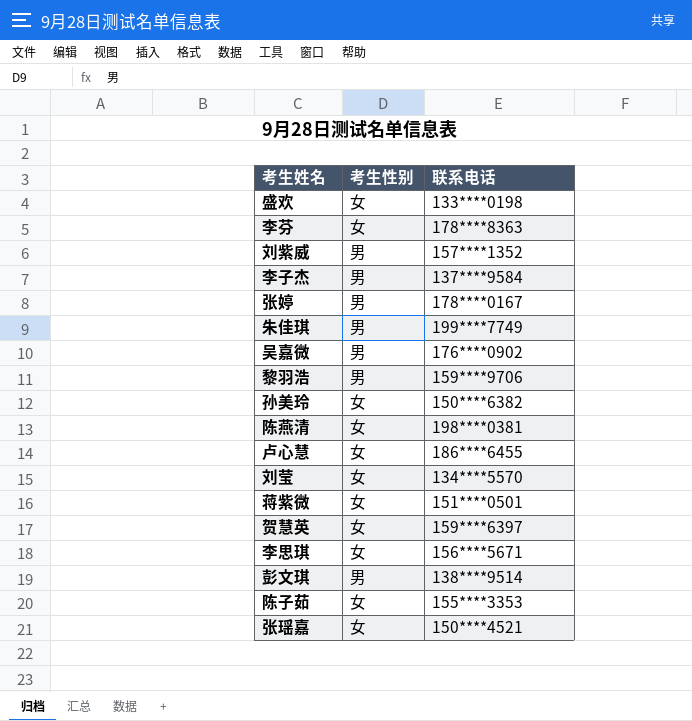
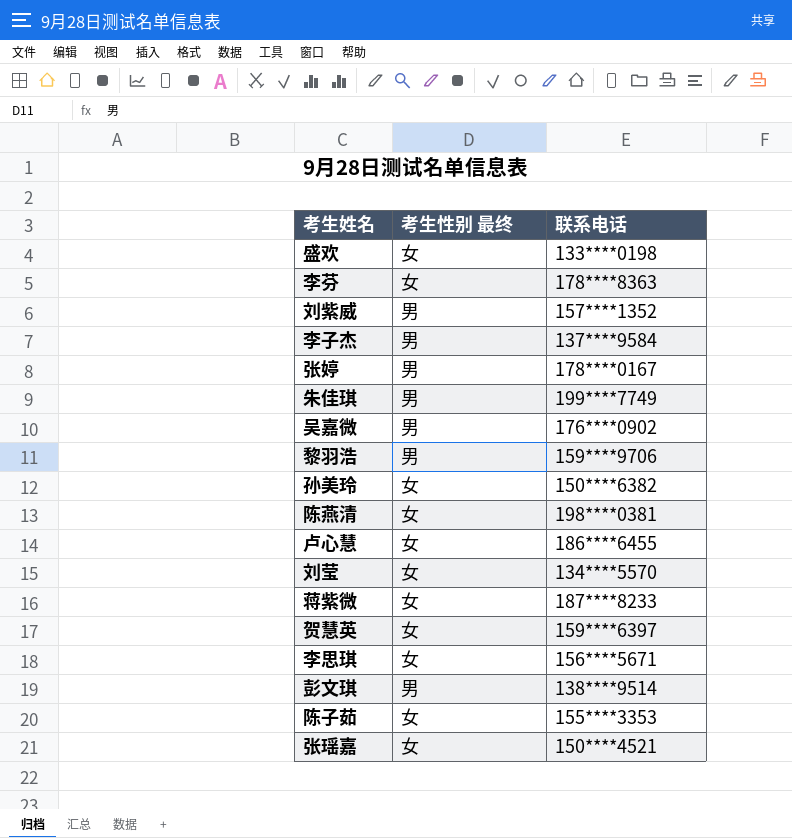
column name: 考生性别 -> 考生性别 最终
蒋紫微 | 联系电话: 151****0501 -> 187****8233

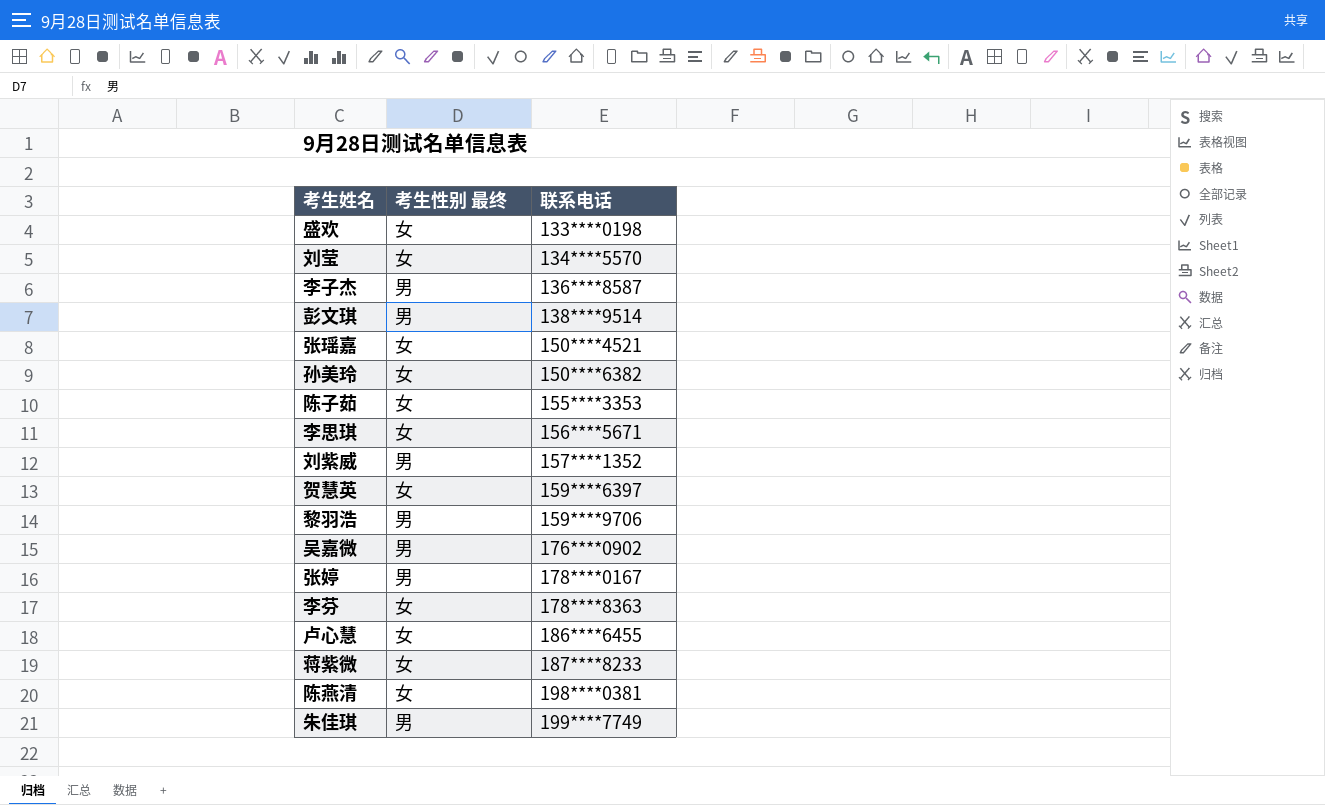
row order: none -> 联系电话 ascending
李子杰 | 联系电话: 137****9584 -> 136****8587

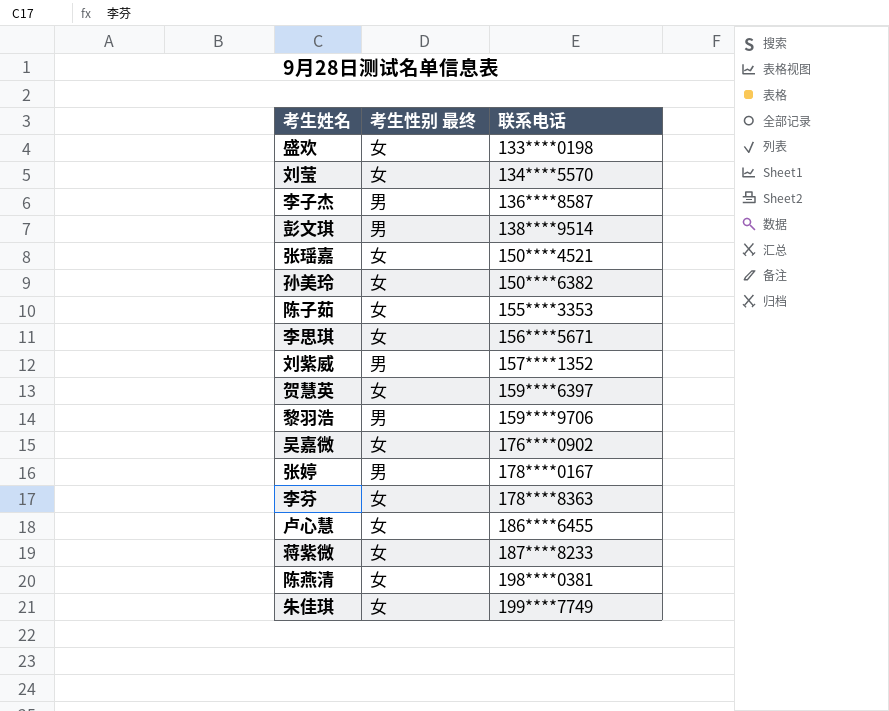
吴嘉微 | 考生性别 最终: 男 -> 女
朱佳琪 | 考生性别 最终: 男 -> 女

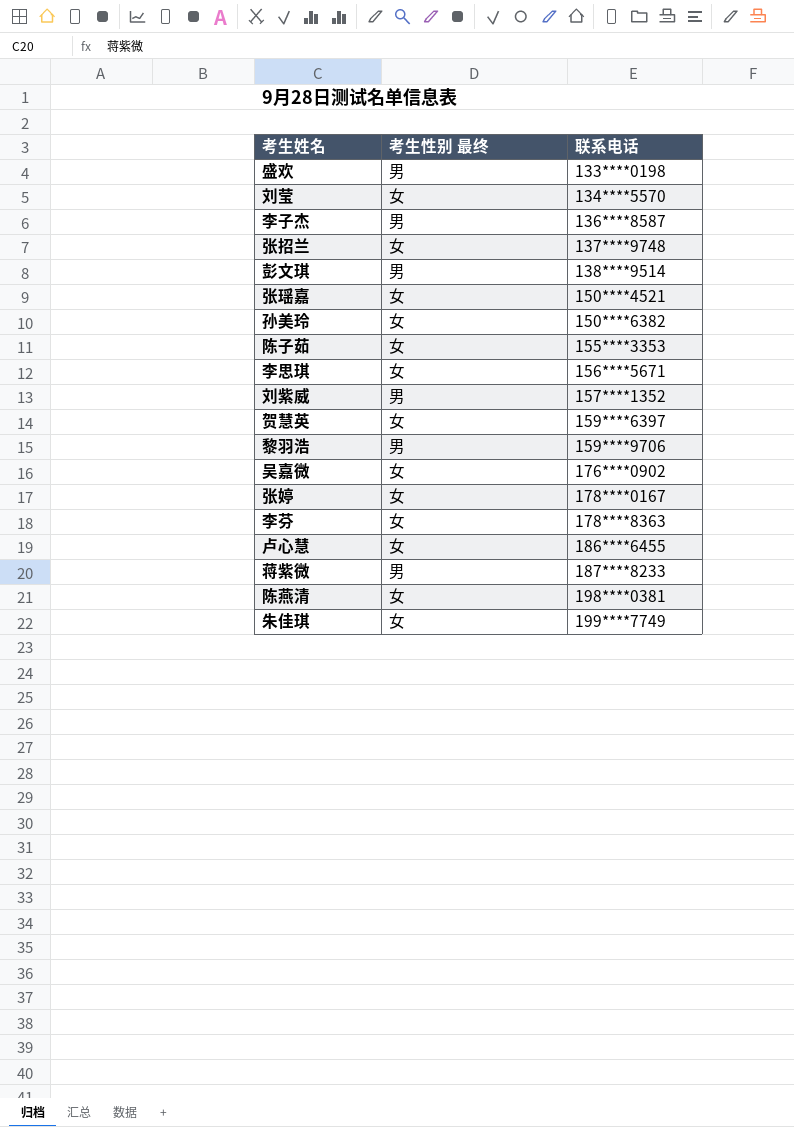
盛欢 | 考生性别 最终: 女 -> 男
row 张招兰: none -> 女 | 137****9748
张婷 | 考生性别 最终: 男 -> 女
蒋紫微 | 考生性别 最终: 女 -> 男

